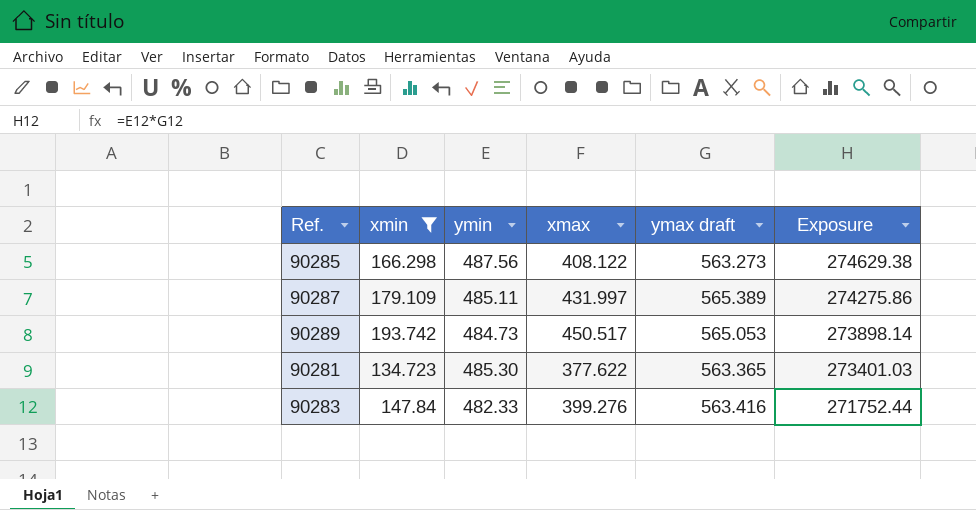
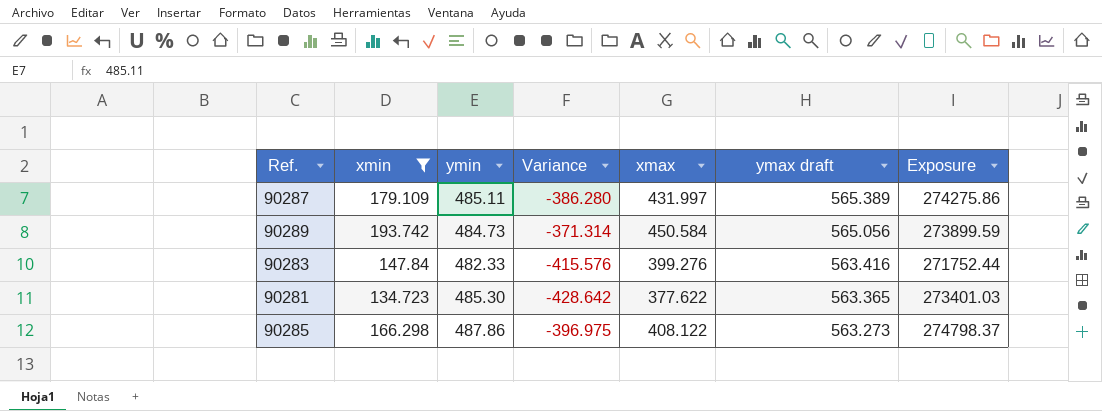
row order: Exposure descending -> ymax draft descending
column Variance | formula: none -> [xmin] - [ymax draft]
90289 | xmax: 450.517 -> 450.584
90289 | ymax draft: 565.053 -> 565.056
90289 | Exposure: 273898.14 -> 273899.59
90285 | ymin: 487.56 -> 487.86
90285 | Exposure: 274629.38 -> 274798.37

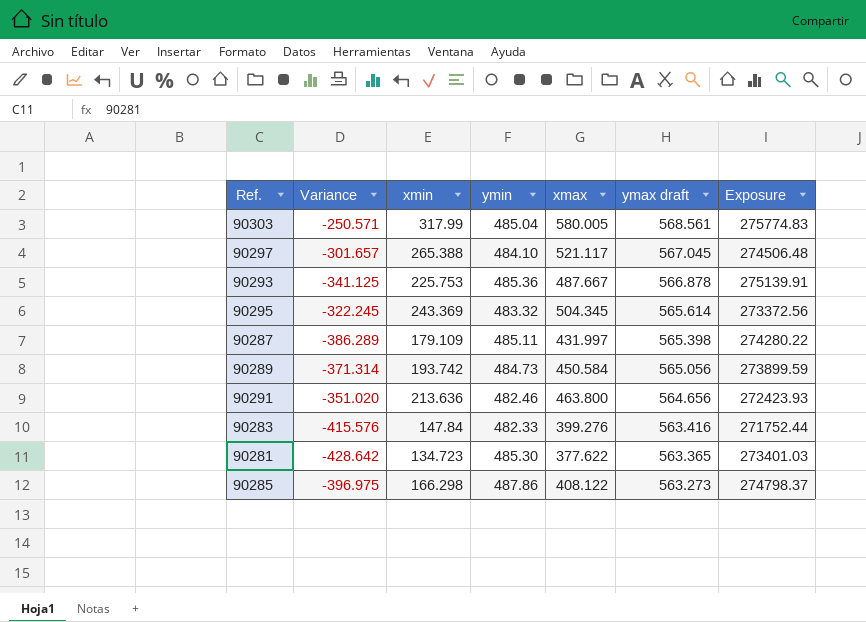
filter: xmin <= 193.742 -> none
column Variance | position: 4 -> 2
90287 | Variance: -386.280 -> -386.289
90287 | ymax draft: 565.389 -> 565.398
90287 | Exposure: 274275.86 -> 274280.22

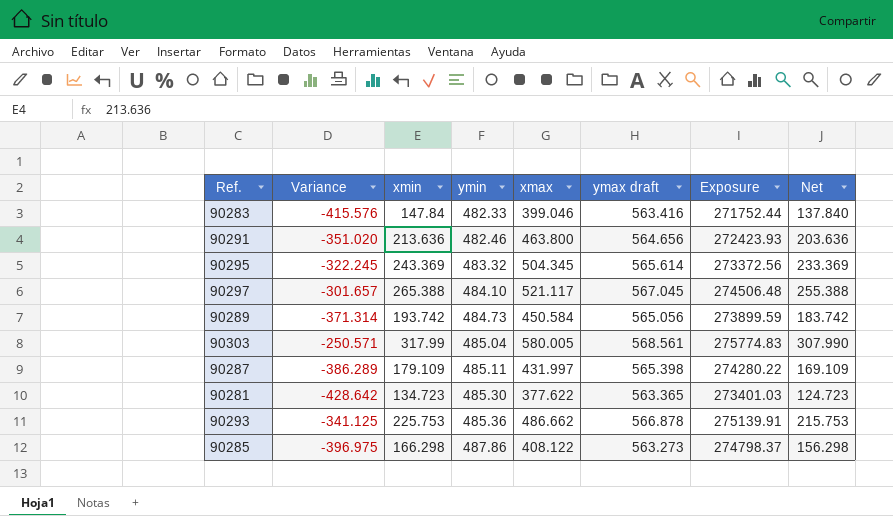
row order: ymax draft descending -> ymin ascending
column Net | formula: none -> [xmin] - 10
90283 | xmax: 399.276 -> 399.046
90293 | xmax: 487.667 -> 486.662

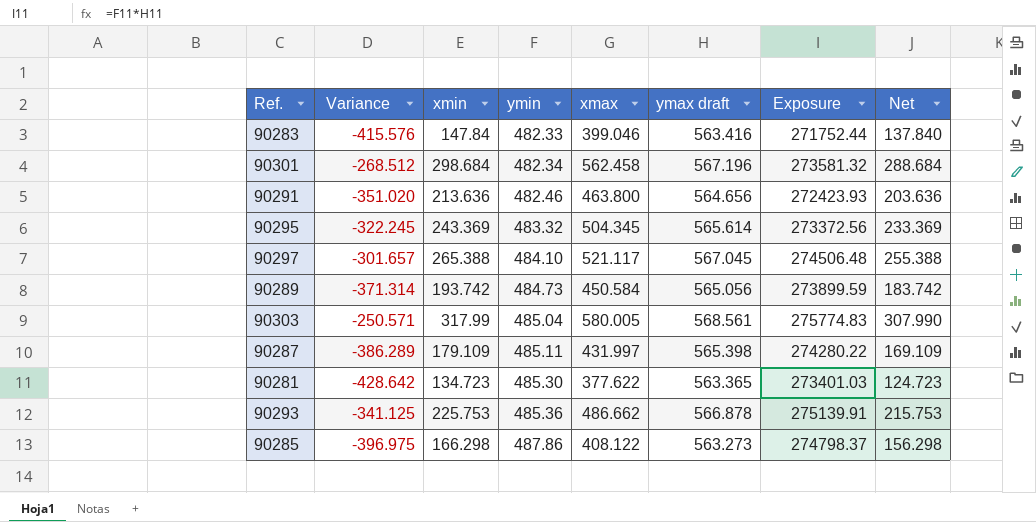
row 90301: none -> -268.512 | 298.684 | 482.34 | 562.458 | 567.196 | 273581.32 | 288.684

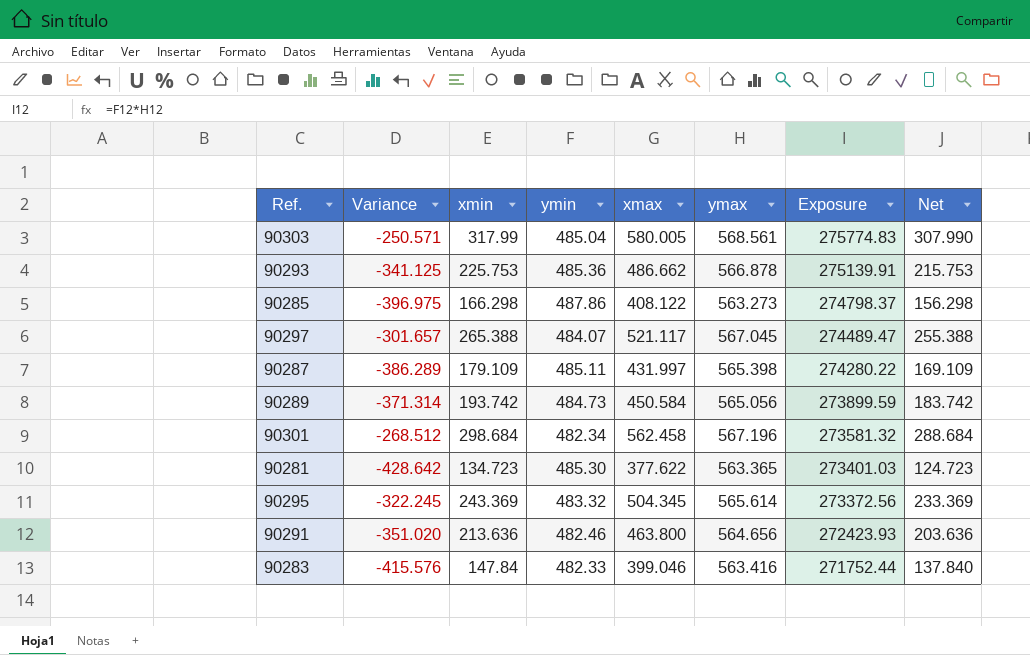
row order: ymin ascending -> Exposure descending
column name: ymax draft -> ymax
90297 | ymin: 484.10 -> 484.07
90297 | Exposure: 274506.48 -> 274489.47

